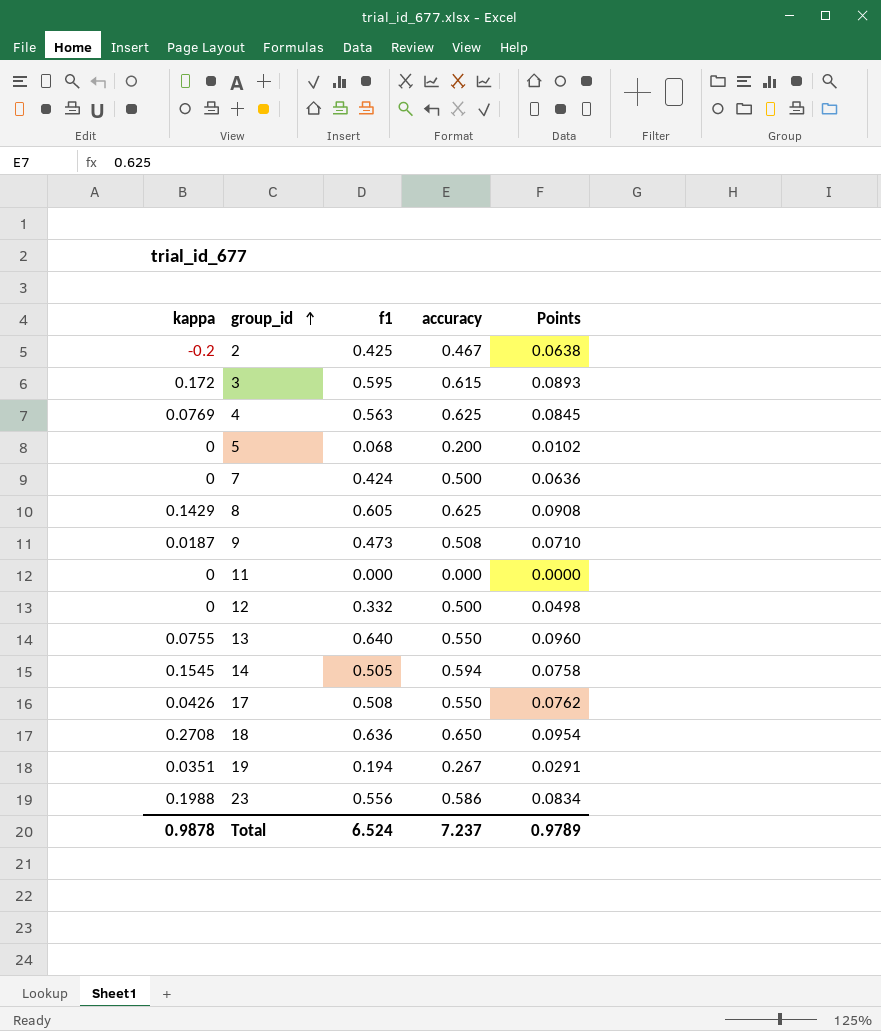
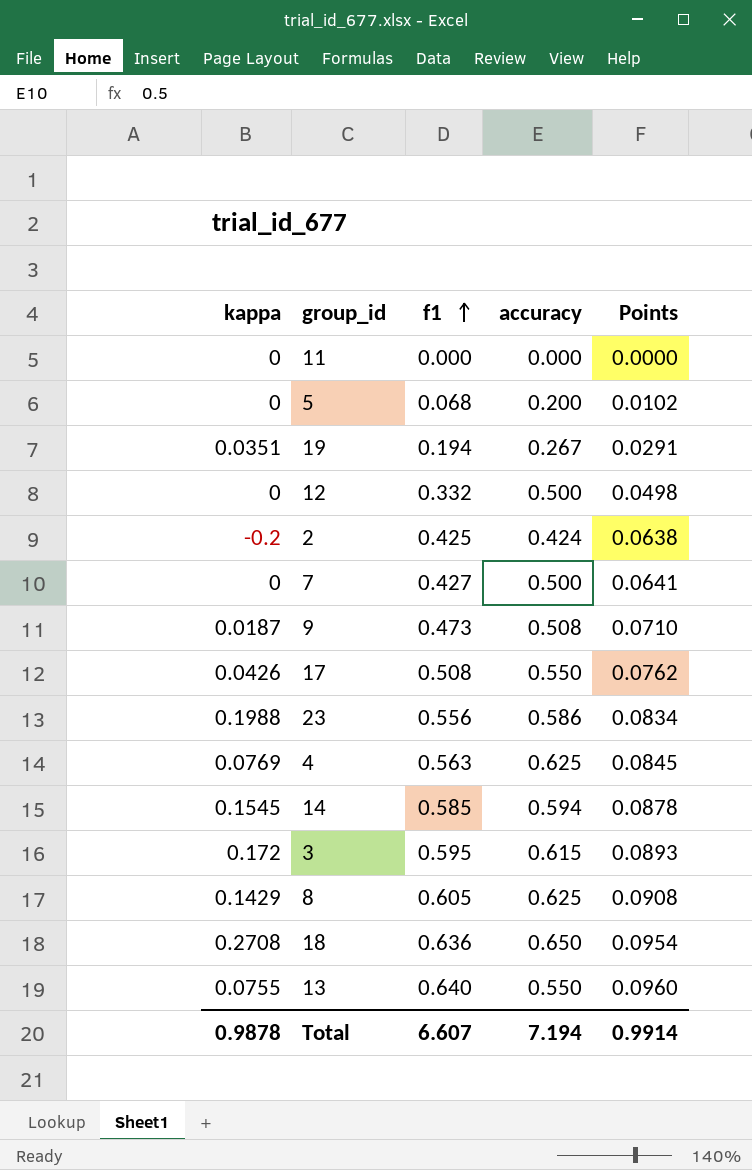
row order: group_id ascending -> f1 ascending
2 | accuracy: 0.467 -> 0.424
7 | f1: 0.424 -> 0.427
7 | Points: 0.0636 -> 0.0641
14 | f1: 0.505 -> 0.585
14 | Points: 0.0758 -> 0.0878
Total | f1: 6.524 -> 6.607
Total | accuracy: 7.237 -> 7.194
Total | Points: 0.9789 -> 0.9914

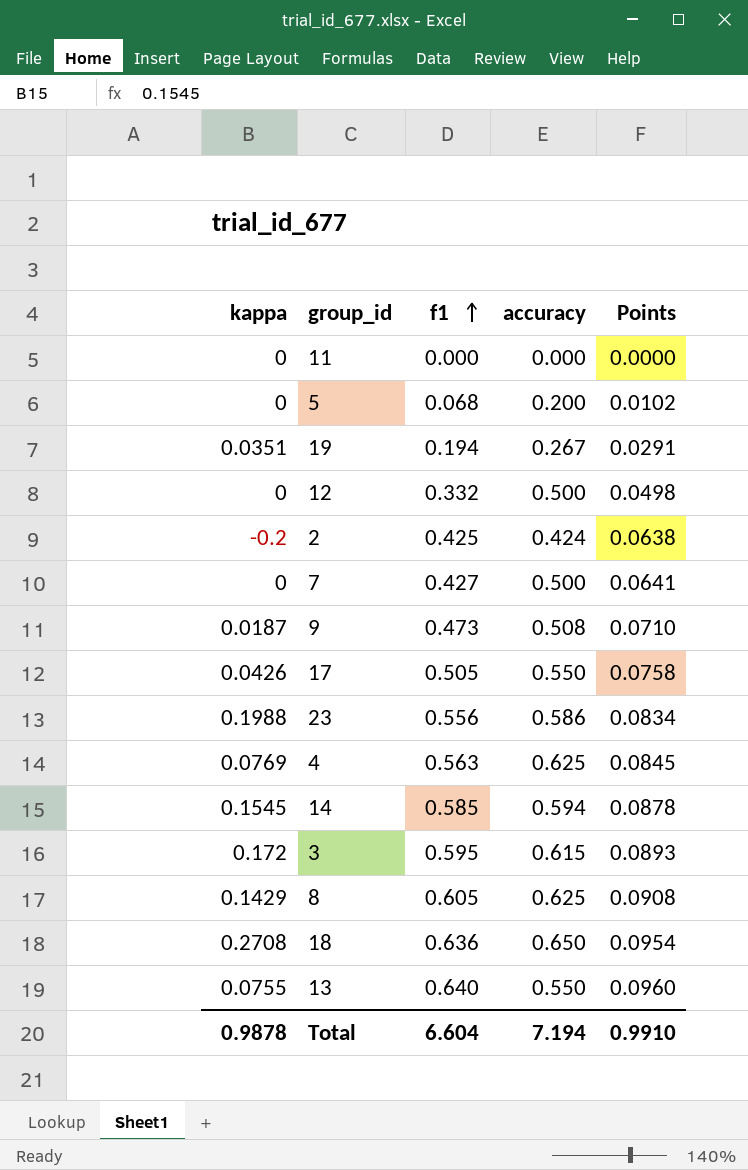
17 | f1: 0.508 -> 0.505
17 | Points: 0.0762 -> 0.0758
Total | f1: 6.607 -> 6.604
Total | Points: 0.9914 -> 0.9910

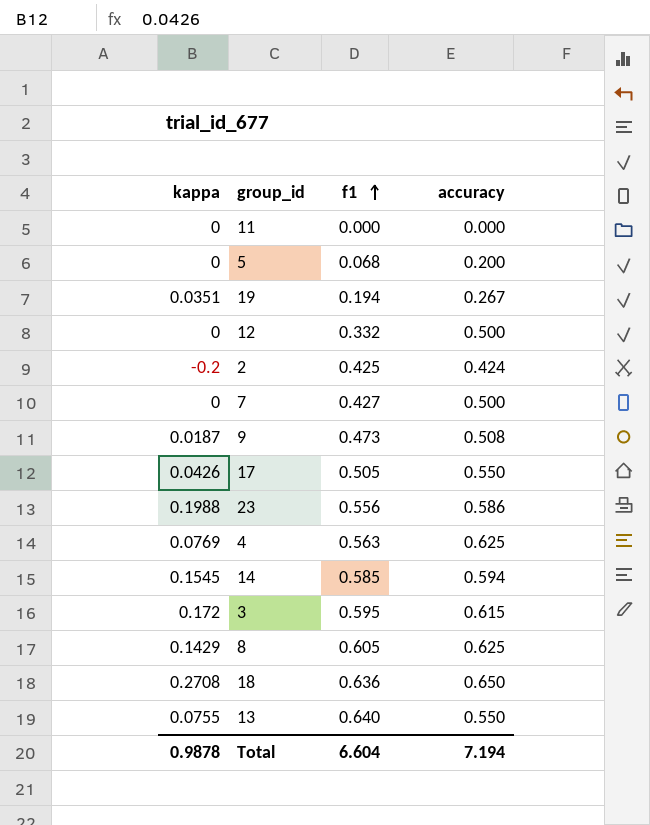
column Points | formula: [f1] * 0.15 -> none

